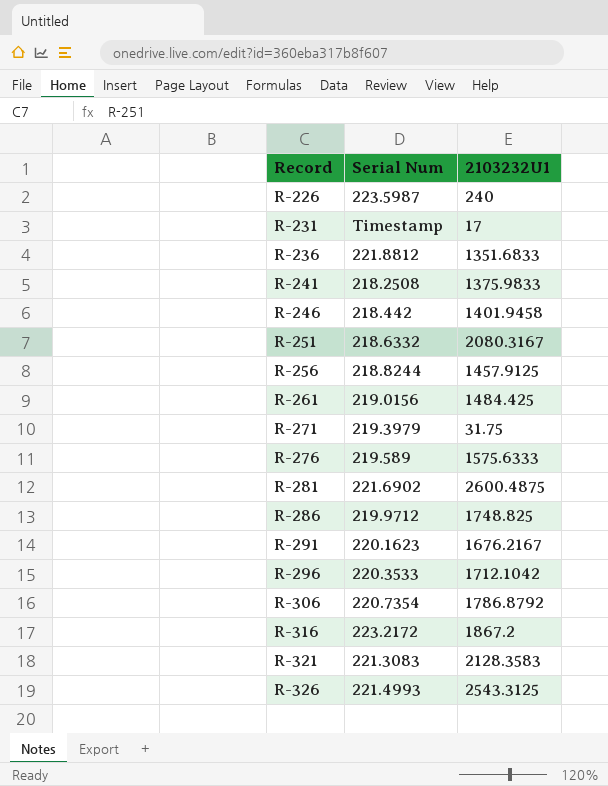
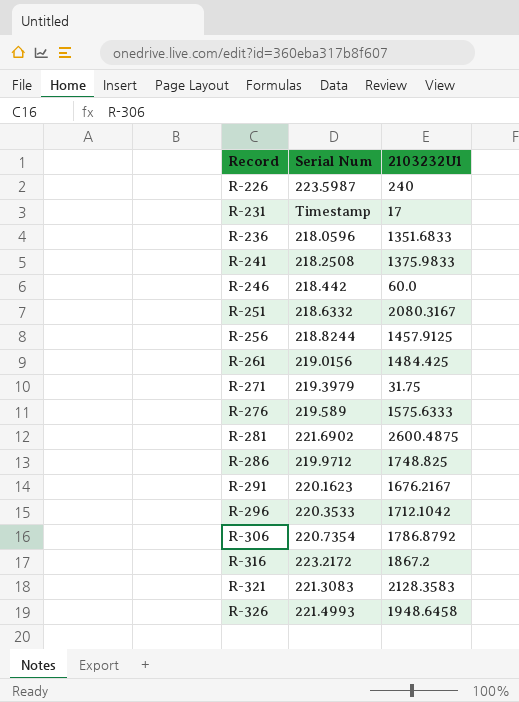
R-236 | Serial Num: 221.8812 -> 218.0596
R-246 | 2103232U1: 1401.9458 -> 60.0
R-326 | 2103232U1: 2543.3125 -> 1948.6458

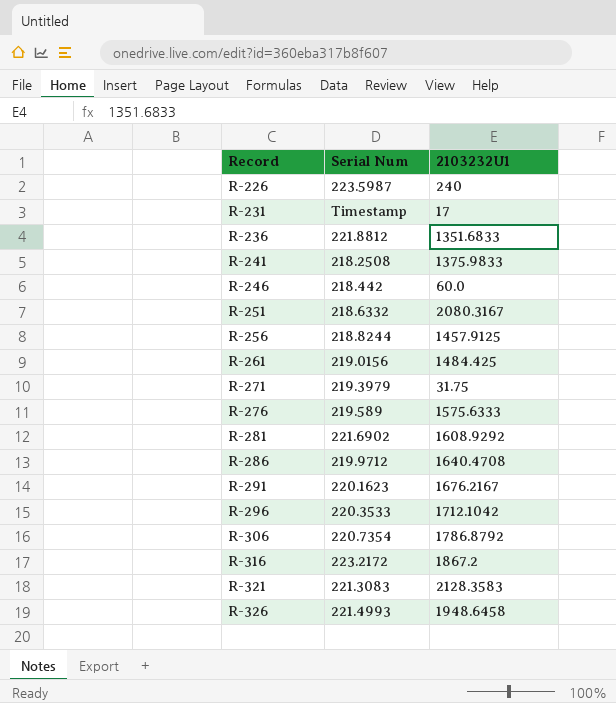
R-236 | Serial Num: 218.0596 -> 221.8812
R-281 | 2103232U1: 2600.4875 -> 1608.9292
R-286 | 2103232U1: 1748.825 -> 1640.4708

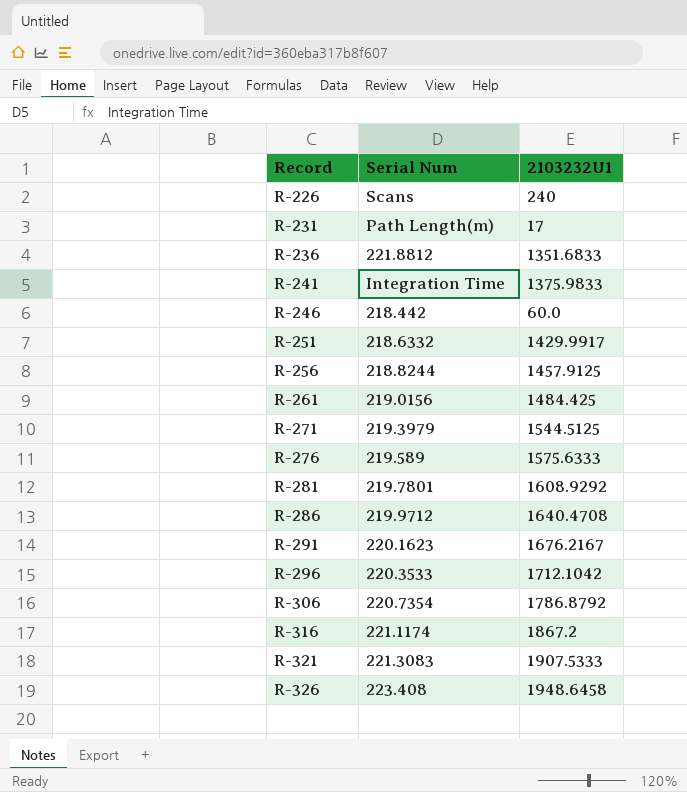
R-226 | Serial Num: 223.5987 -> Scans
R-231 | Serial Num: Timestamp -> Path Length(m)
R-241 | Serial Num: 218.2508 -> Integration Time
R-251 | 2103232U1: 2080.3167 -> 1429.9917
R-271 | 2103232U1: 31.75 -> 1544.5125
R-281 | Serial Num: 221.6902 -> 219.7801
R-316 | Serial Num: 223.2172 -> 221.1174
R-321 | 2103232U1: 2128.3583 -> 1907.5333
R-326 | Serial Num: 221.4993 -> 223.408

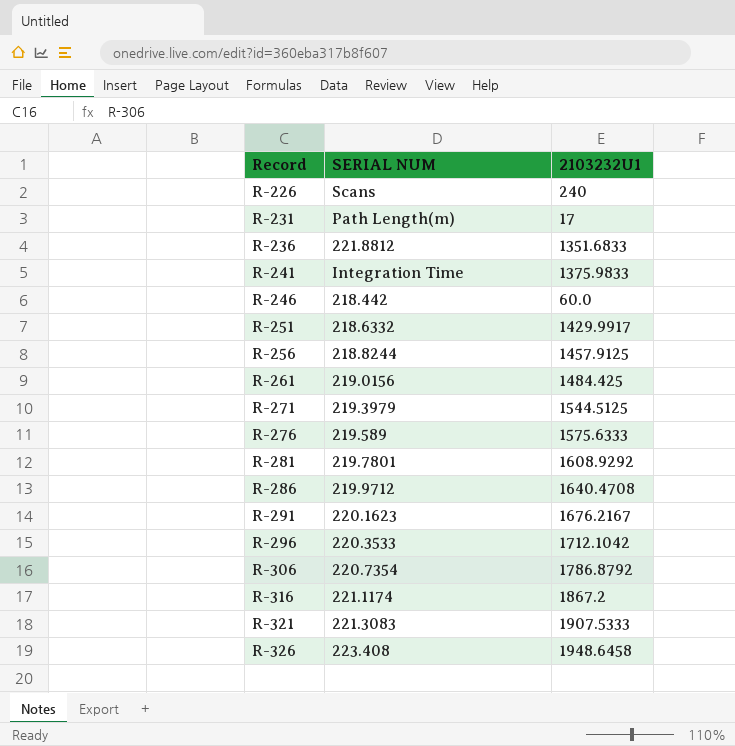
column name: Serial Num -> SERIAL NUM

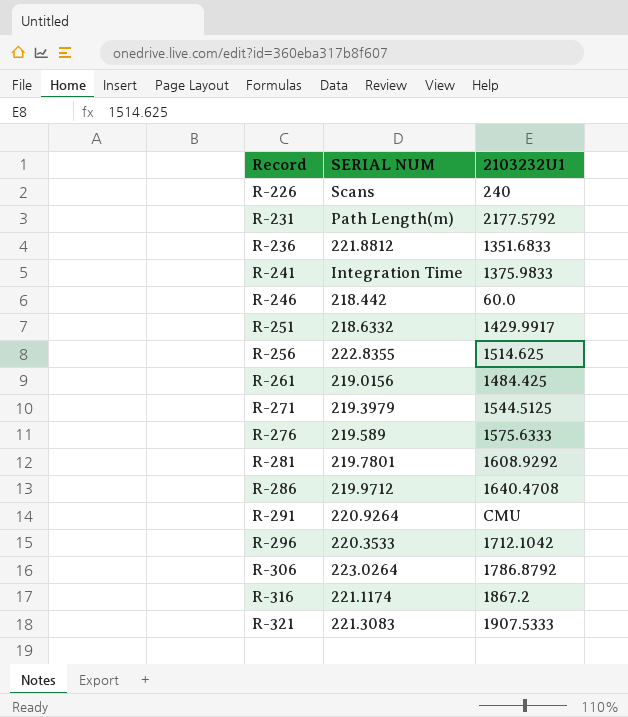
row R-326: 223.408 | 1948.6458 -> none
R-231 | 2103232U1: 17 -> 2177.5792
R-256 | SERIAL NUM: 218.8244 -> 222.8355
R-256 | 2103232U1: 1457.9125 -> 1514.625
R-291 | SERIAL NUM: 220.1623 -> 220.9264
R-291 | 2103232U1: 1676.2167 -> CMU
R-306 | SERIAL NUM: 220.7354 -> 223.0264

